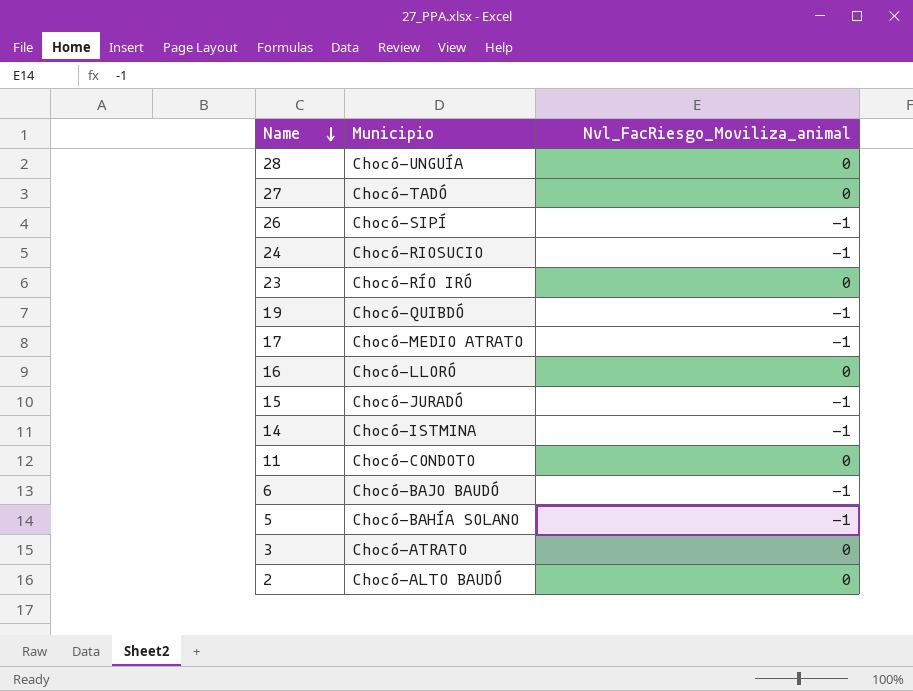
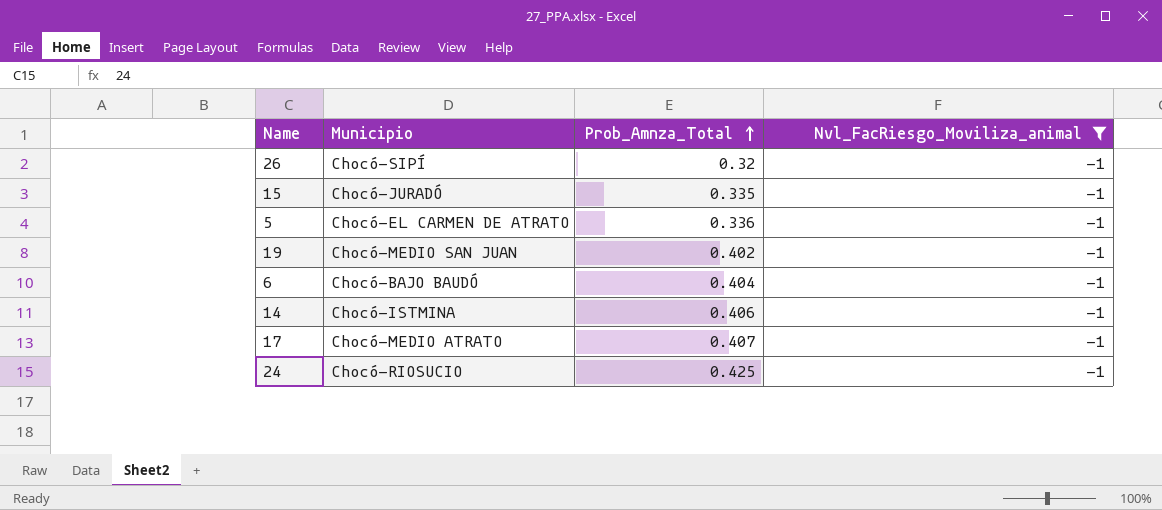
filter: none -> Nvl_FacRiesgo_Moviliza_animal = -1
row order: Name descending -> Prob_Amnza_Total ascending
column Prob_Amnza_Total | position: none -> 3
5 | Municipio: Chocó-BAHÍA SOLANO -> Chocó-EL CARMEN DE ATRATO
19 | Municipio: Chocó-QUIBDÓ -> Chocó-MEDIO SAN JUAN

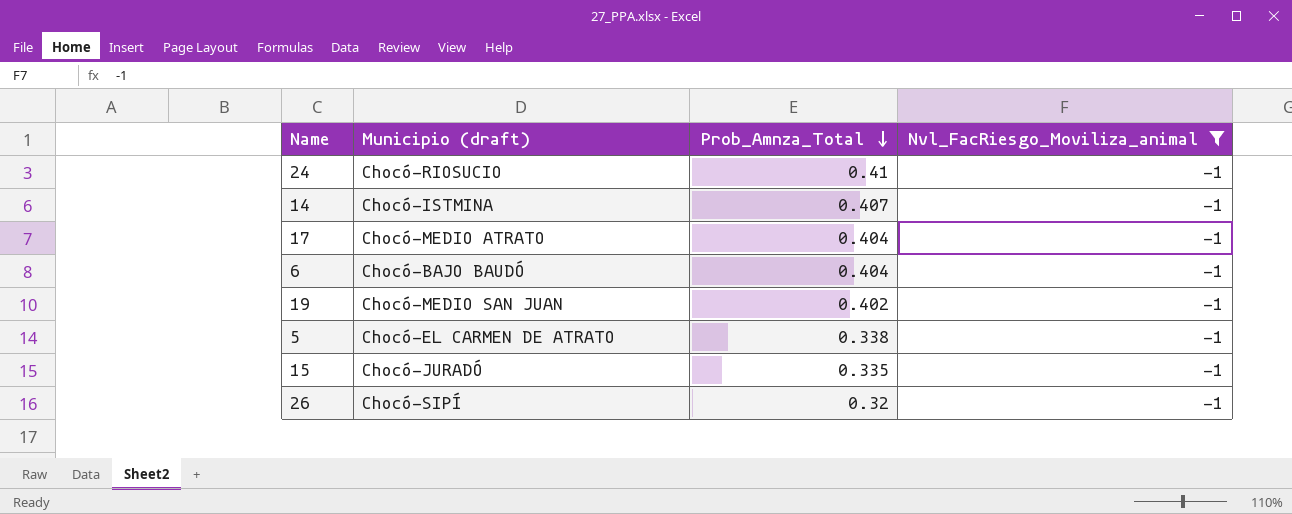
row order: Prob_Amnza_Total ascending -> Prob_Amnza_Total descending
column name: Municipio -> Municipio (draft)
24 | Prob_Amnza_Total: 0.425 -> 0.41
14 | Prob_Amnza_Total: 0.406 -> 0.407
17 | Prob_Amnza_Total: 0.407 -> 0.404
5 | Prob_Amnza_Total: 0.336 -> 0.338

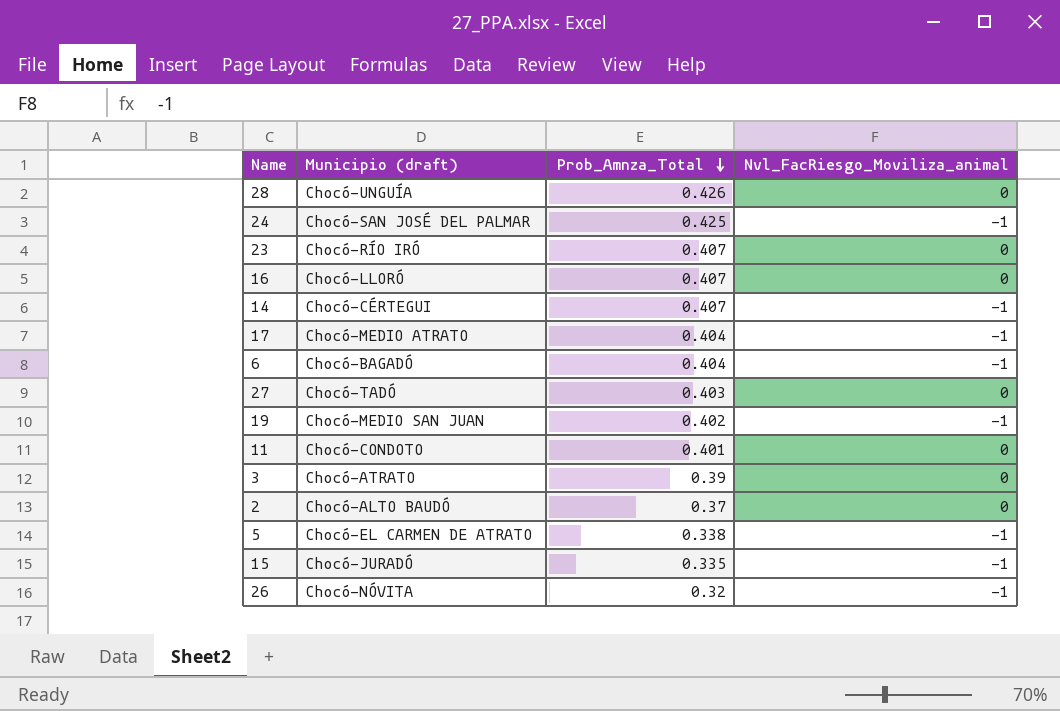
filter: Nvl_FacRiesgo_Moviliza_animal = -1 -> none
24 | Municipio (draft): Chocó-RIOSUCIO -> Chocó-SAN JOSÉ DEL PALMAR
24 | Prob_Amnza_Total: 0.41 -> 0.425
14 | Municipio (draft): Chocó-ISTMINA -> Chocó-CÉRTEGUI
6 | Municipio (draft): Chocó-BAJO BAUDÓ -> Chocó-BAGADÓ
26 | Municipio (draft): Chocó-SIPÍ -> Chocó-NÓVITA

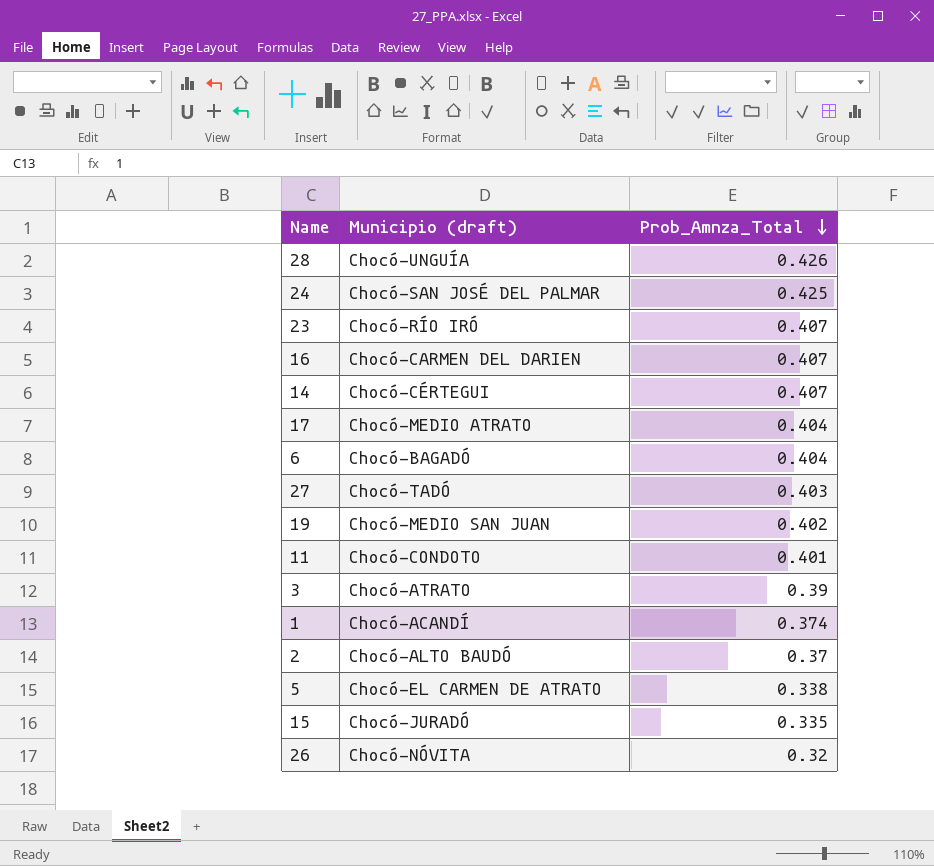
column Nvl_FacRiesgo_Moviliza_animal | position: 4 -> none
16 | Municipio (draft): Chocó-LLORÓ -> Chocó-CARMEN DEL DARIEN
row 1: none -> Chocó-ACANDÍ | 0.374

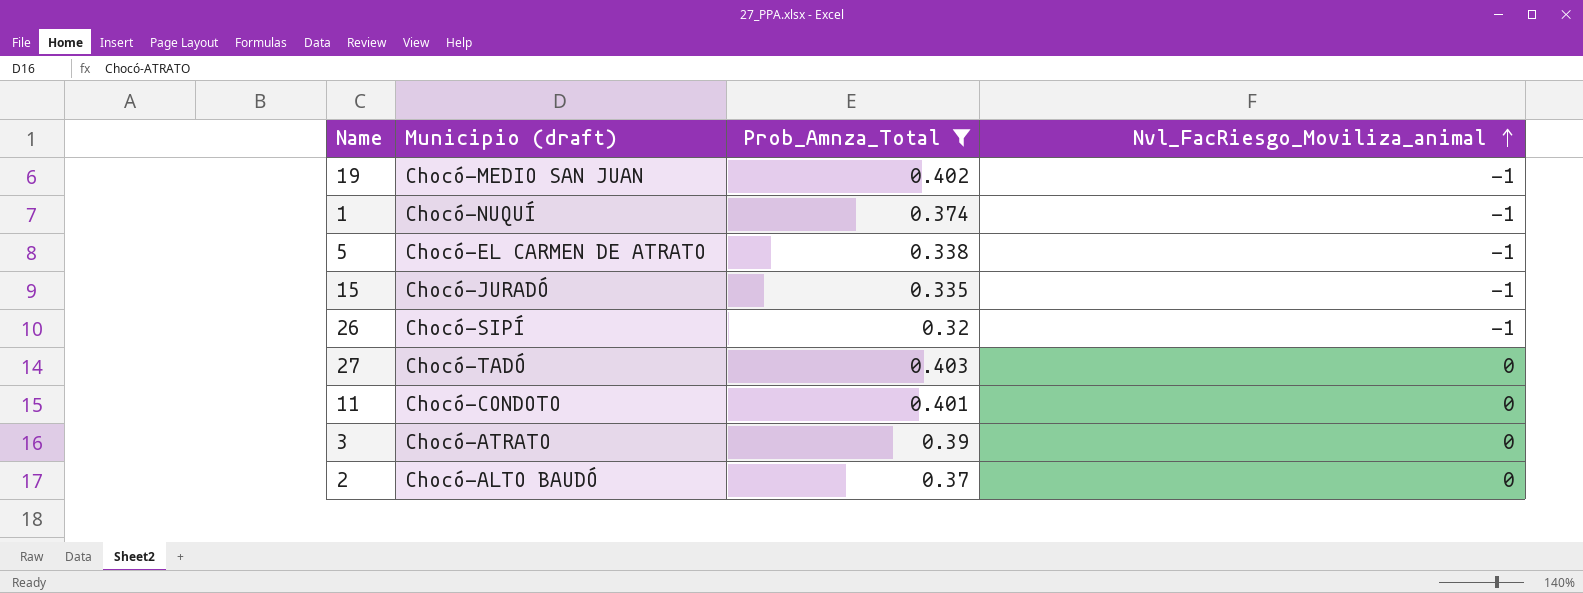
filter: none -> Prob_Amnza_Total <= 0.403
row order: Prob_Amnza_Total descending -> Nvl_FacRiesgo_Moviliza_animal ascending
column Nvl_FacRiesgo_Moviliza_animal | position: none -> 4
1 | Municipio (draft): Chocó-ACANDÍ -> Chocó-NUQUÍ
26 | Municipio (draft): Chocó-NÓVITA -> Chocó-SIPÍ

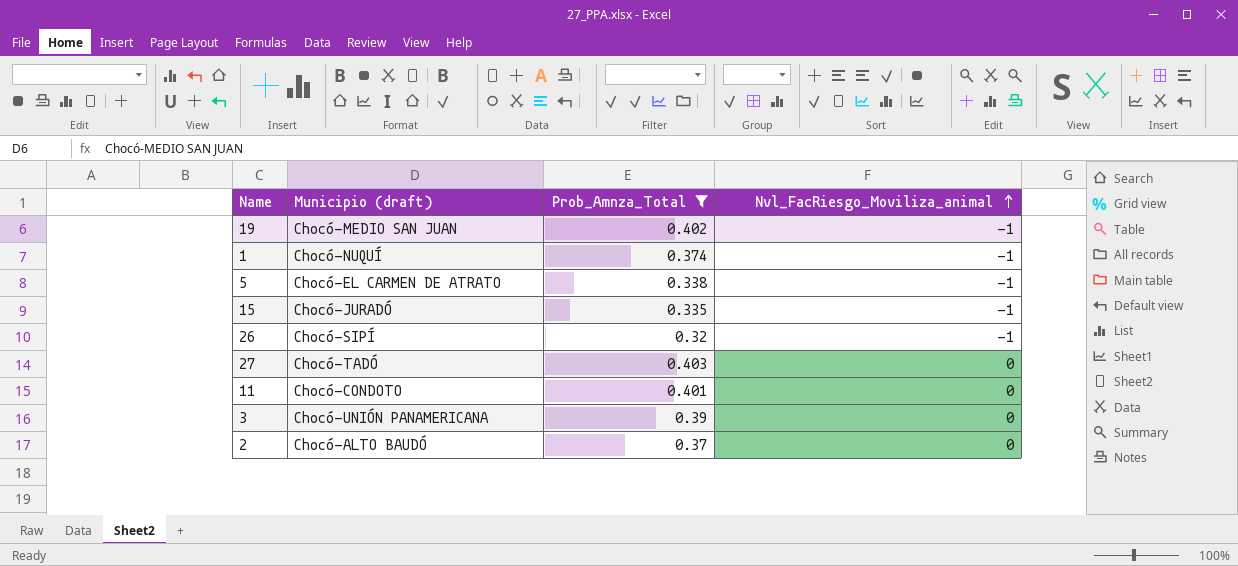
3 | Municipio (draft): Chocó-ATRATO -> Chocó-UNIÓN PANAMERICANA

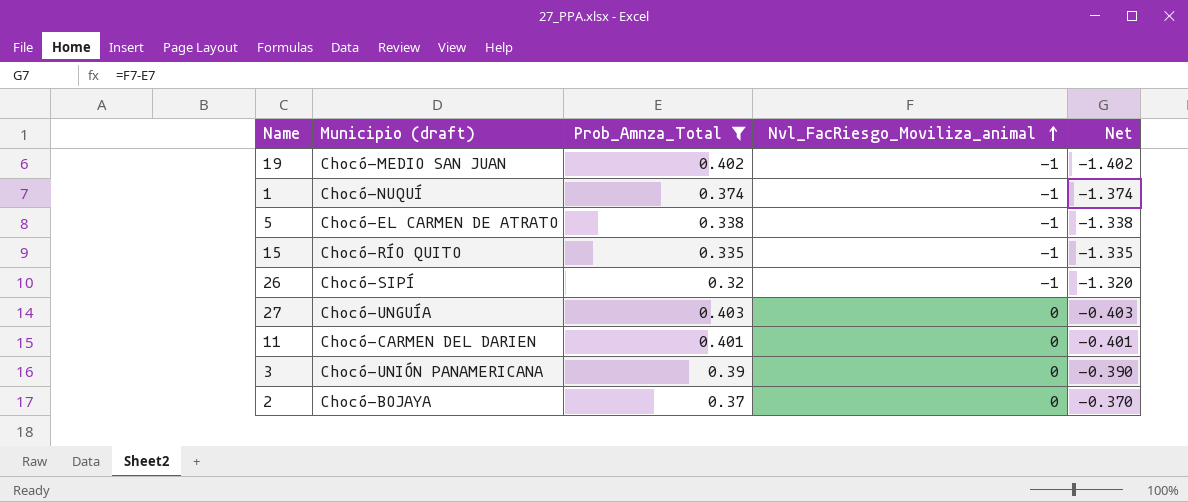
column Net | formula: none -> [Nvl_FacRiesgo_Moviliza_animal] - [Prob_Amnza_Total]
15 | Municipio (draft): Chocó-JURADÓ -> Chocó-RÍO QUITO
27 | Municipio (draft): Chocó-TADÓ -> Chocó-UNGUÍA
11 | Municipio (draft): Chocó-CONDOTO -> Chocó-CARMEN DEL DARIEN
2 | Municipio (draft): Chocó-ALTO BAUDÓ -> Chocó-BOJAYA

